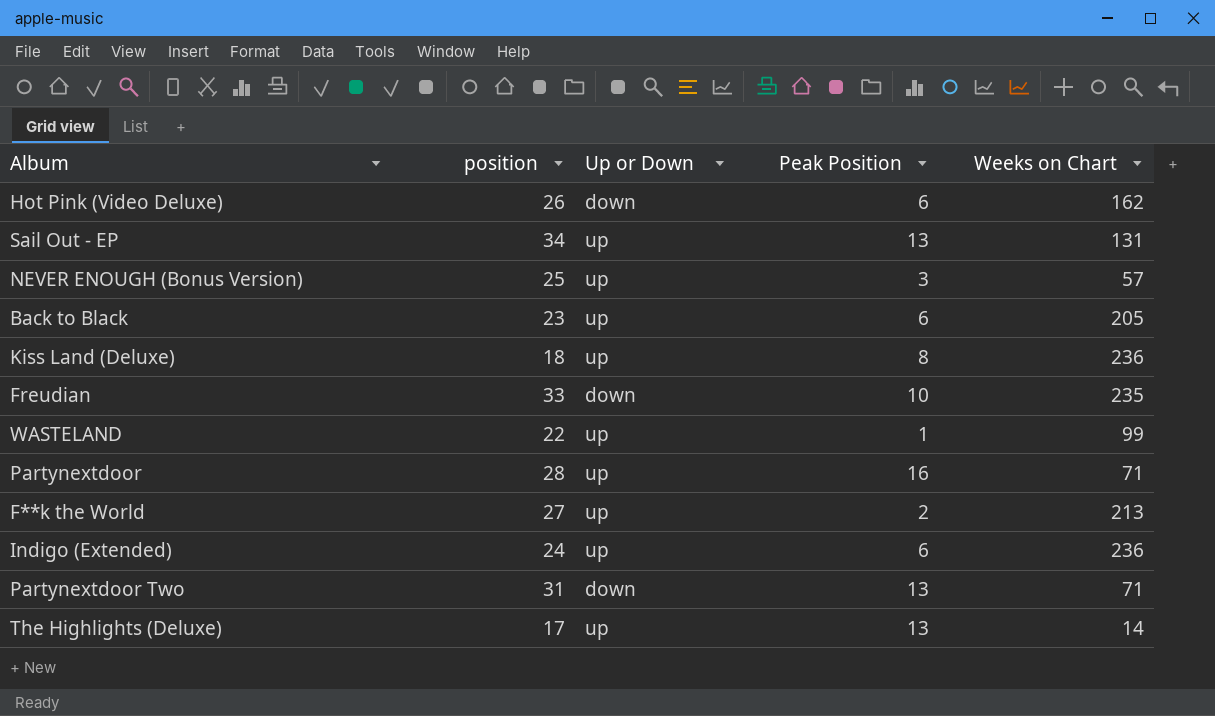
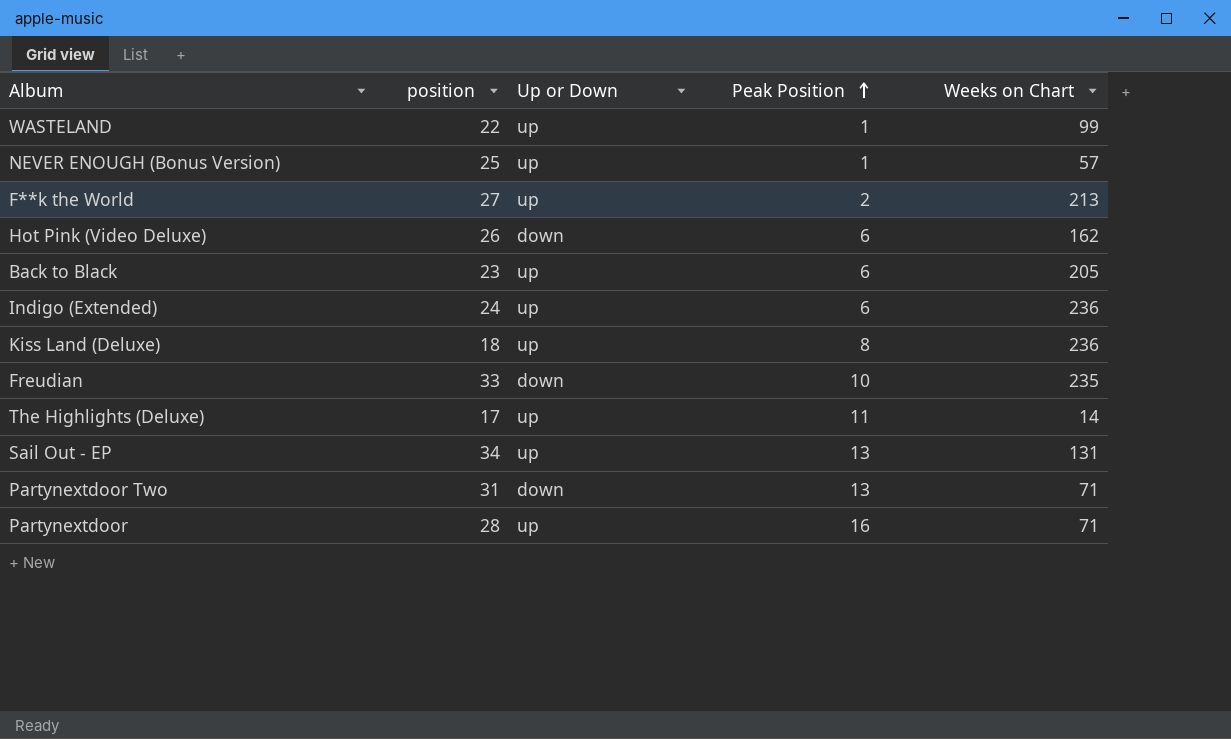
row order: none -> Peak Position ascending
NEVER ENOUGH (Bonus Version) | Peak Position: 3 -> 1
The Highlights (Deluxe) | Peak Position: 13 -> 11

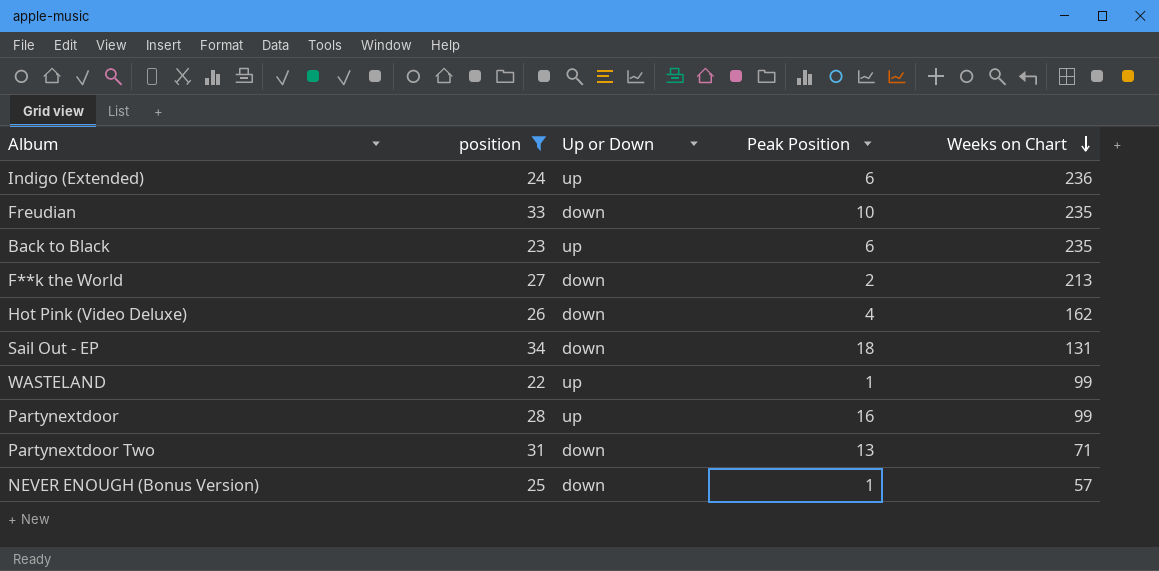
filter: none -> position >= 22
row order: Peak Position ascending -> Weeks on Chart descending
Back to Black | Weeks on Chart: 205 -> 235
F**k the World | Up or Down: up -> down
Hot Pink (Video Deluxe) | Peak Position: 6 -> 4
Sail Out - EP | Up or Down: up -> down
Sail Out - EP | Peak Position: 13 -> 18
Partynextdoor | Weeks on Chart: 71 -> 99
NEVER ENOUGH (Bonus Version) | Up or Down: up -> down

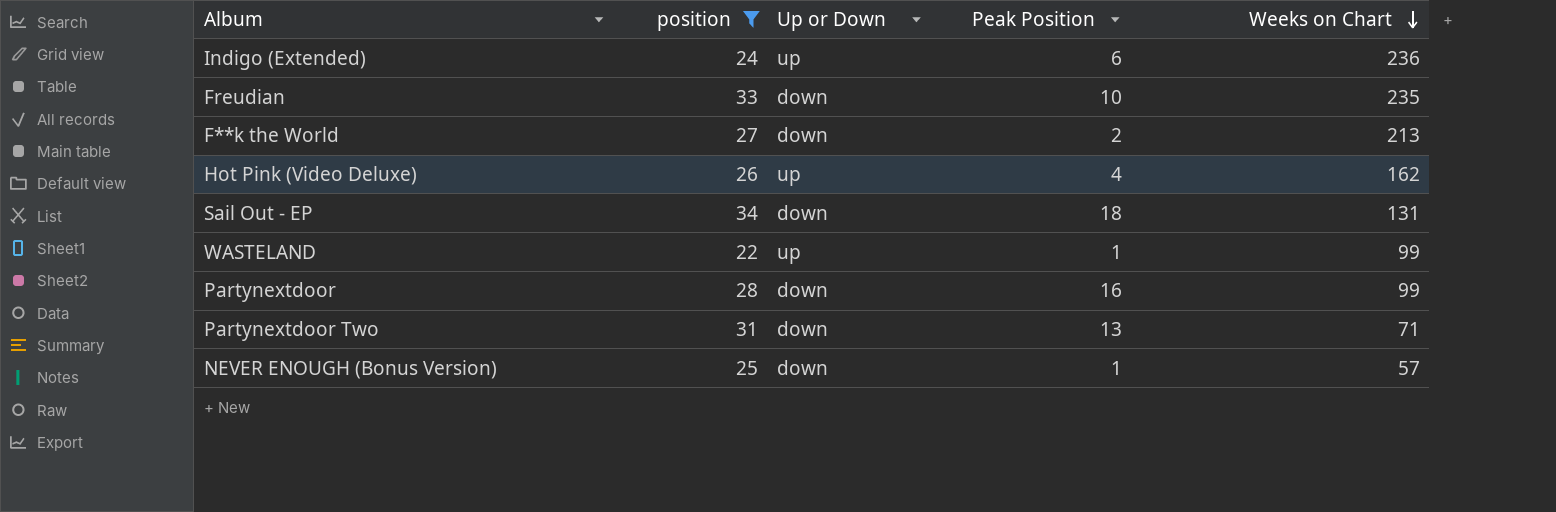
row Back to Black: 23 | up | 6 | 235 -> none
Hot Pink (Video Deluxe) | Up or Down: down -> up
Partynextdoor | Up or Down: up -> down

